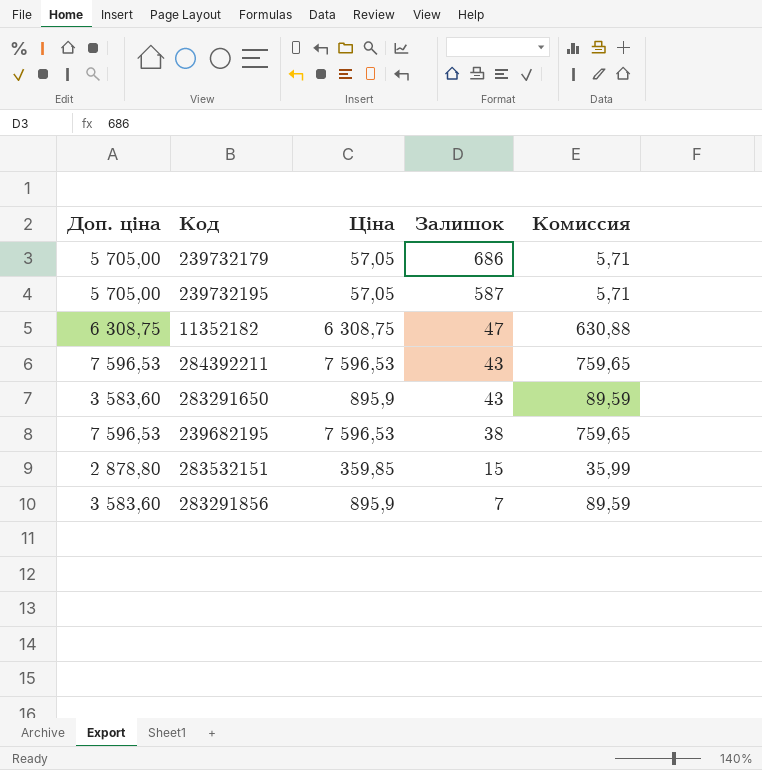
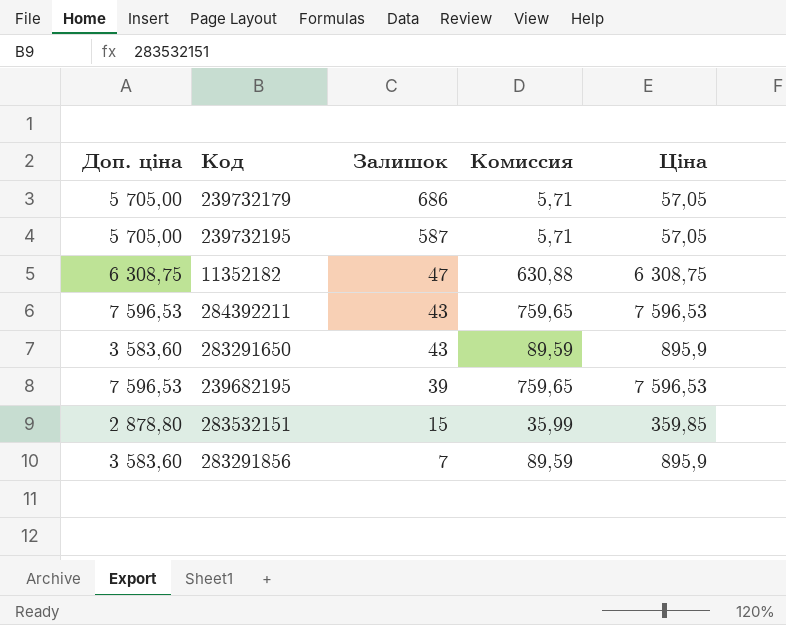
column Ціна | position: 3 -> 5
239682195 | Залишок: 38 -> 39

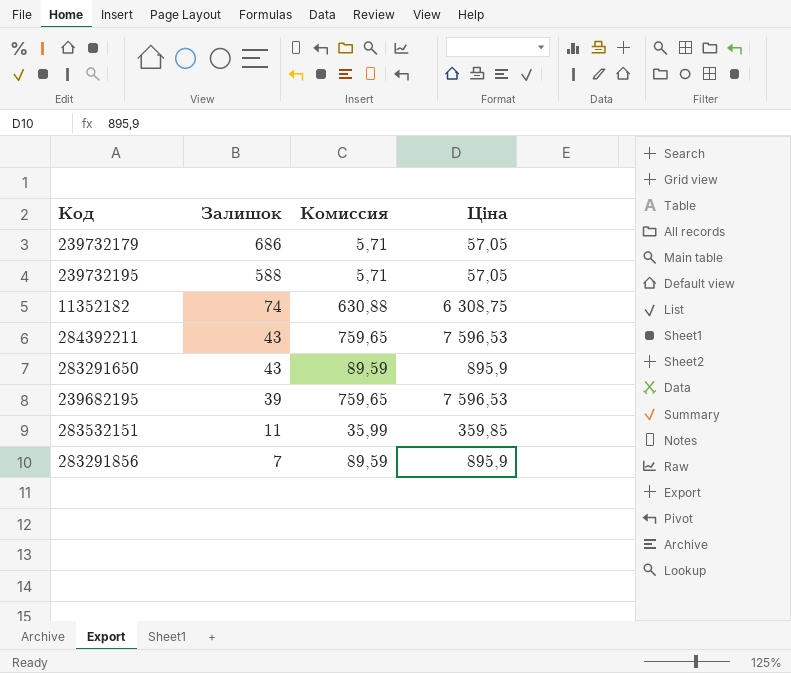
column Доп. ціна | position: 1 -> none
239732195 | Залишок: 587 -> 588
11352182 | Залишок: 47 -> 74
283532151 | Залишок: 15 -> 11

